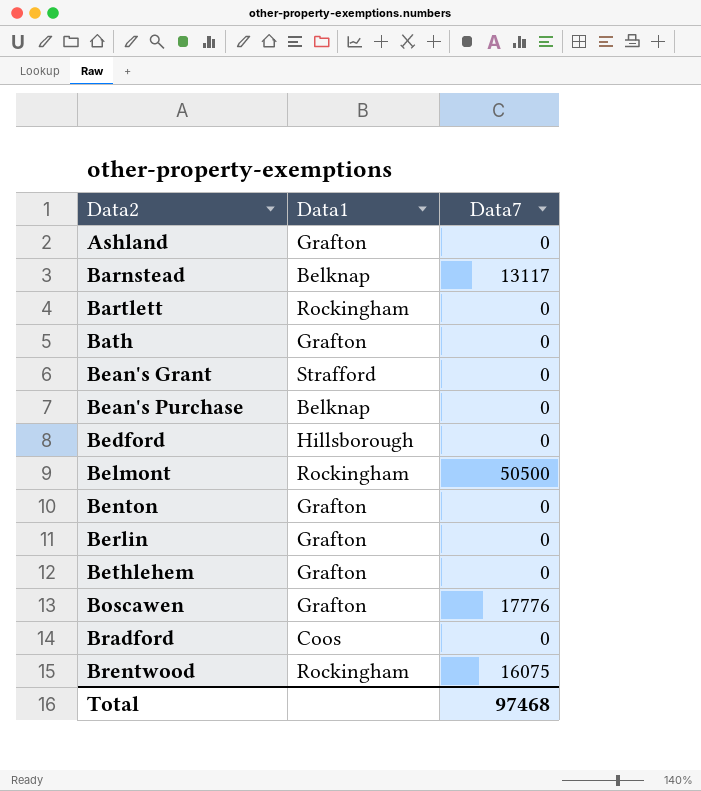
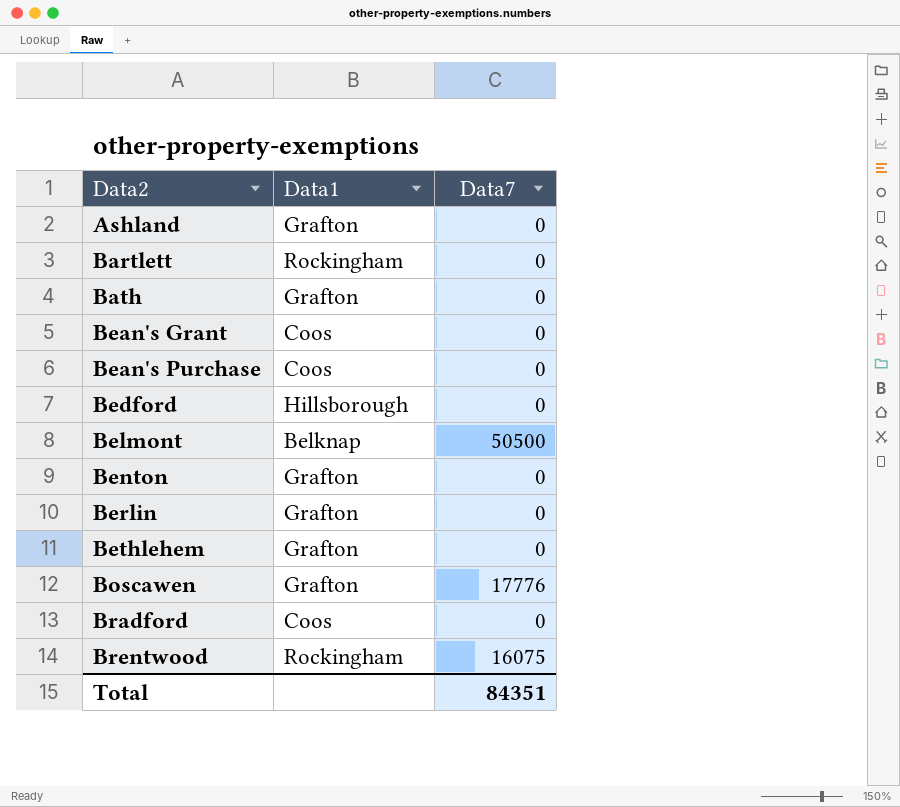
row Barnstead: Belknap | 13117 -> none
Bean's Grant | Data1: Strafford -> Coos
Bean's Purchase | Data1: Belknap -> Coos
Belmont | Data1: Rockingham -> Belknap
Total | Data7: 97468 -> 84351

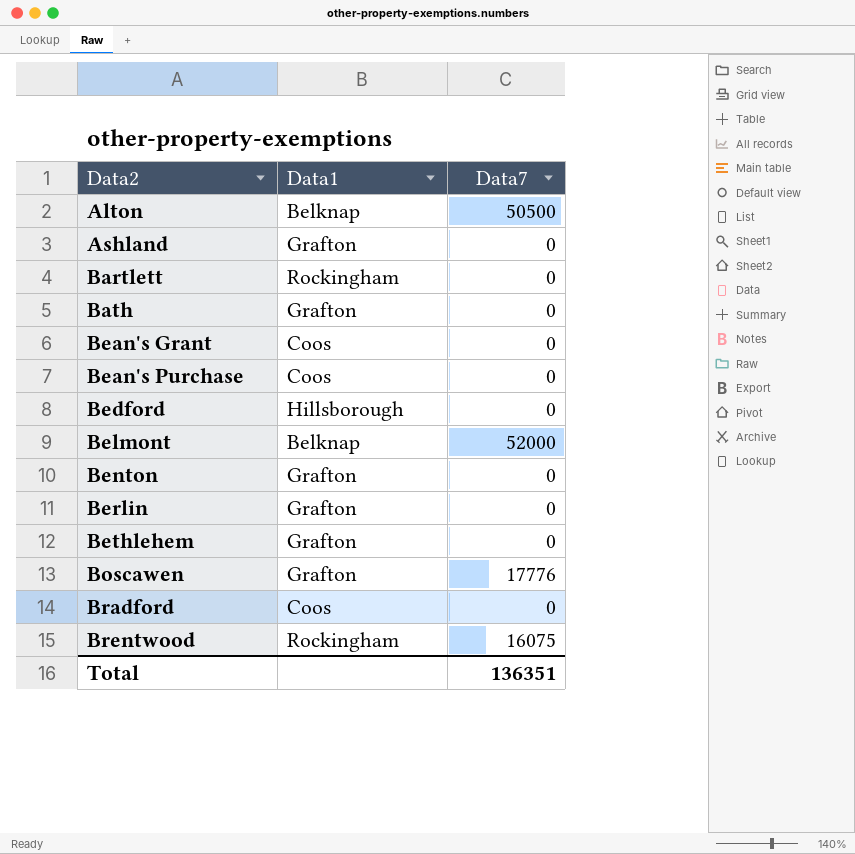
row Alton: none -> Belknap | 50500
Belmont | Data7: 50500 -> 52000
Total | Data7: 84351 -> 136351

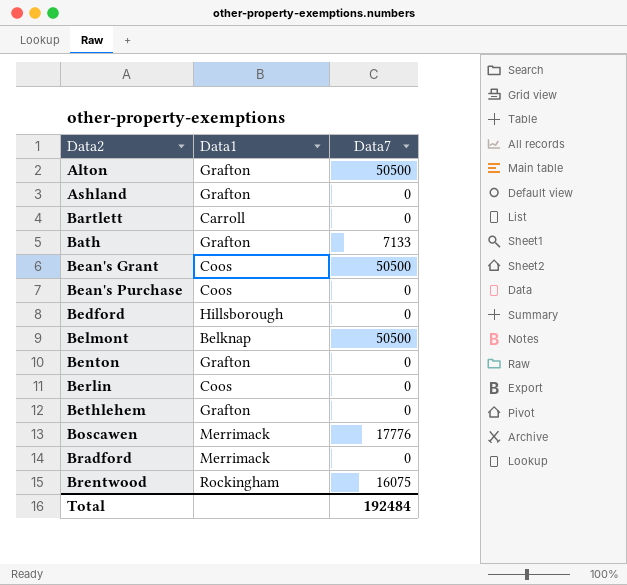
Alton | Data1: Belknap -> Grafton
Bartlett | Data1: Rockingham -> Carroll
Bath | Data7: 0 -> 7133
Bean's Grant | Data7: 0 -> 50500
Belmont | Data7: 52000 -> 50500
Berlin | Data1: Grafton -> Coos
Boscawen | Data1: Grafton -> Merrimack
Bradford | Data1: Coos -> Merrimack
Total | Data7: 136351 -> 192484

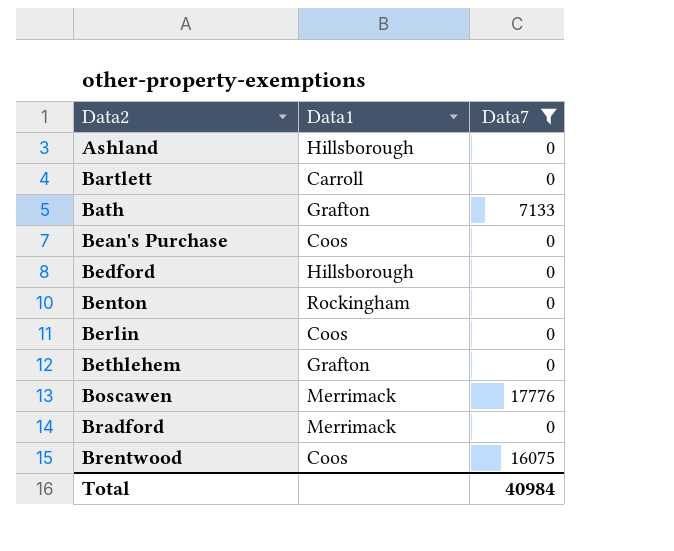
filter: none -> Data7 != 50500
Ashland | Data1: Grafton -> Hillsborough
Benton | Data1: Grafton -> Rockingham
Brentwood | Data1: Rockingham -> Coos
Total | Data7: 192484 -> 40984

